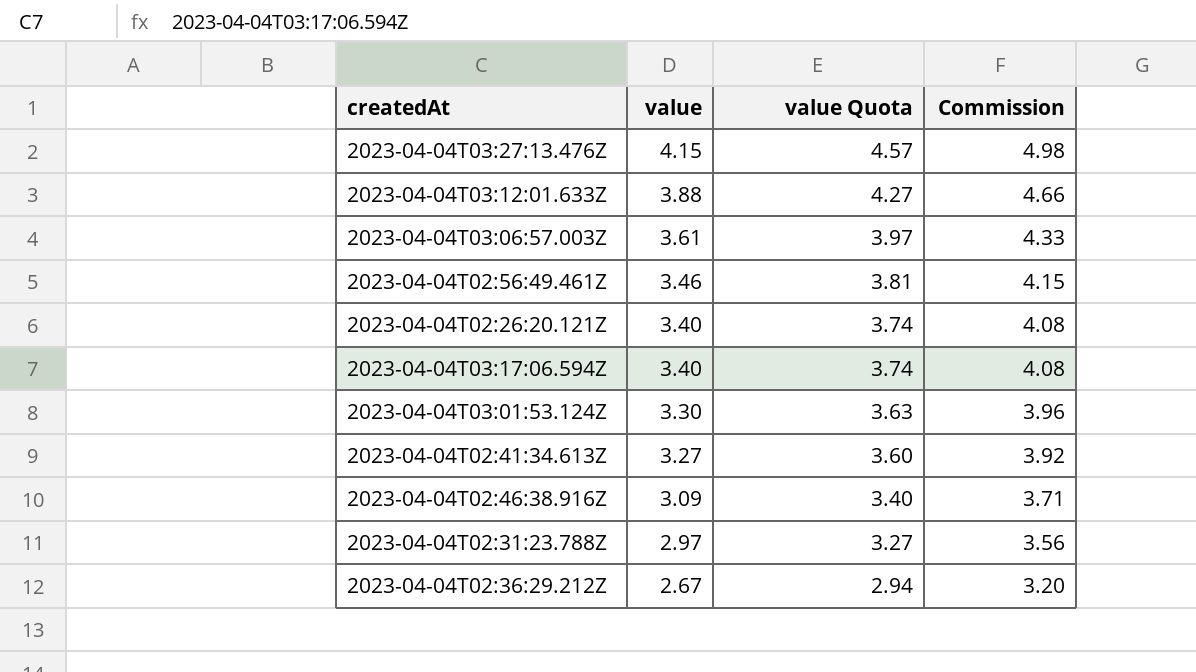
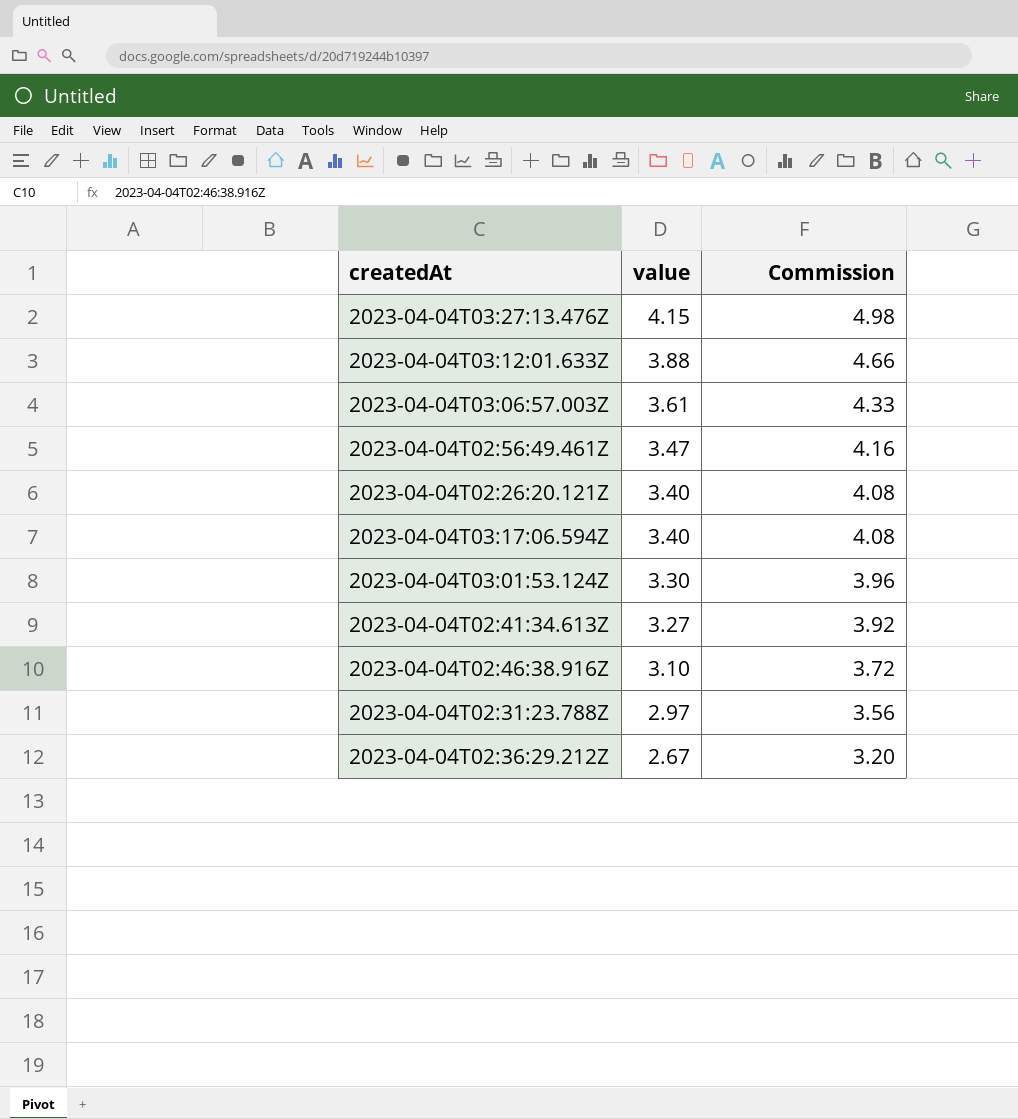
column value Quota | formula: [value] * 1.1 -> none
2023-04-04T02:56:49.461Z | value: 3.46 -> 3.47
2023-04-04T02:56:49.461Z | Commission: 4.15 -> 4.16
2023-04-04T02:46:38.916Z | value: 3.09 -> 3.10
2023-04-04T02:46:38.916Z | Commission: 3.71 -> 3.72

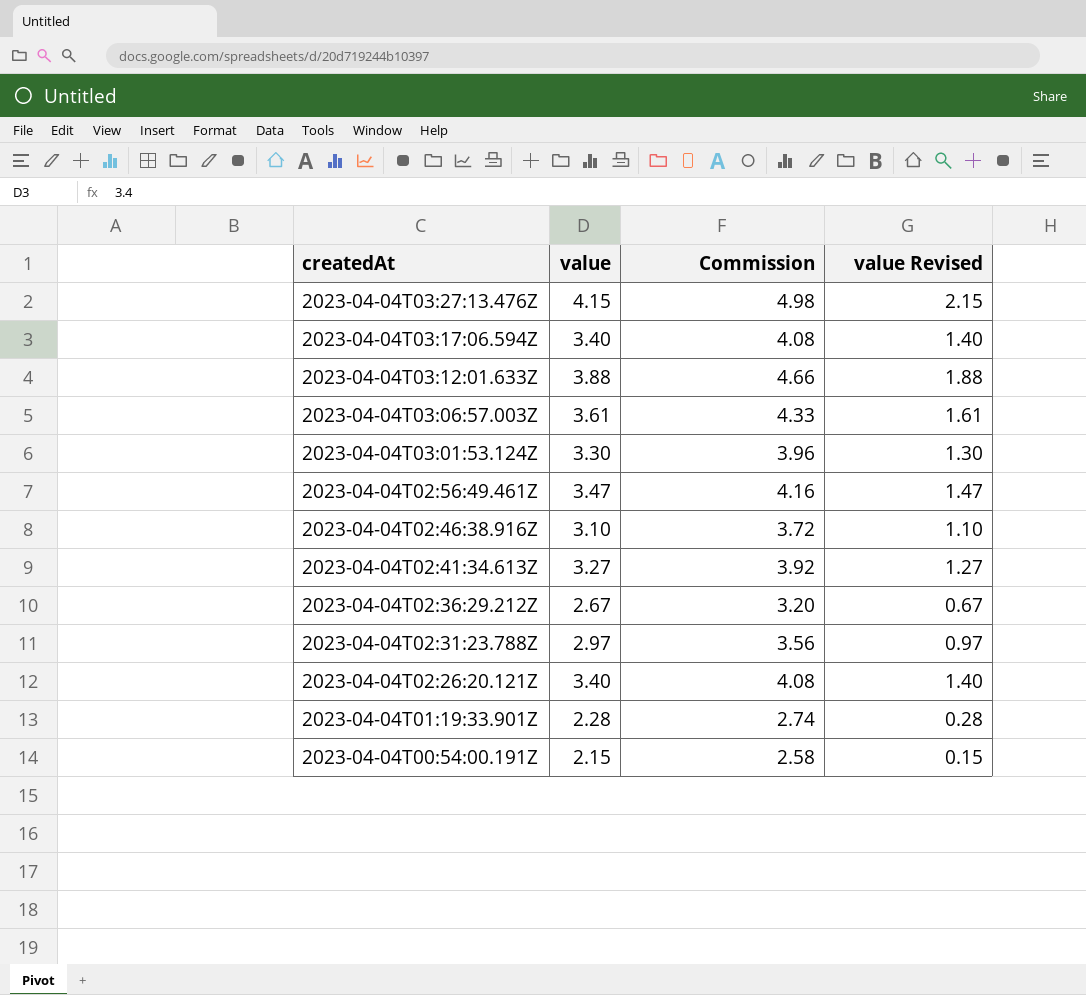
row order: value descending -> createdAt descending
column value Revised | formula: none -> [value] - 2
row 2023-04-04T01:19:33.901Z: none -> 2.28 | 2.74 | 0.28
row 2023-04-04T00:54:00.191Z: none -> 2.15 | 2.58 | 0.15

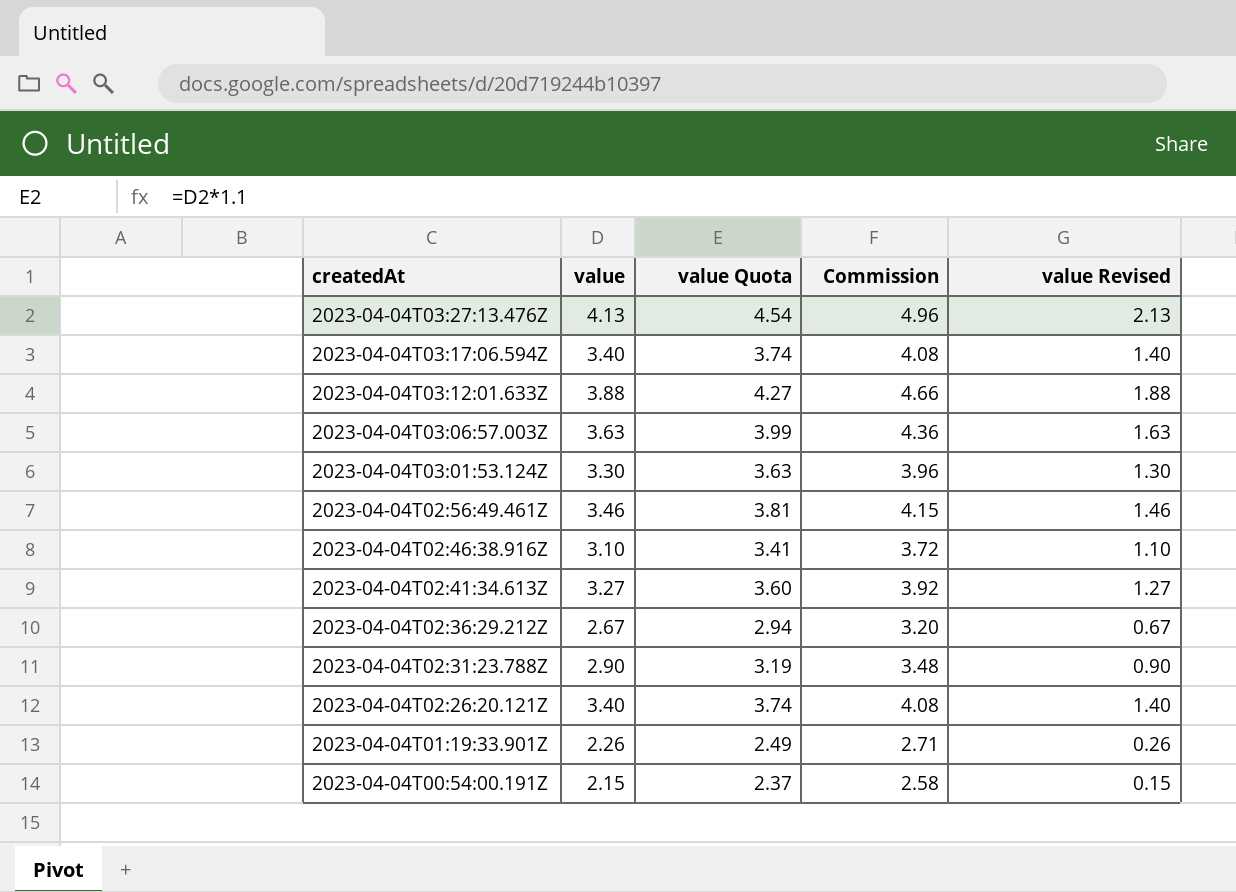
column value Quota | formula: none -> [value] * 1.1
2023-04-04T03:27:13.476Z | value: 4.15 -> 4.13
2023-04-04T03:27:13.476Z | Commission: 4.98 -> 4.96
2023-04-04T03:27:13.476Z | value Revised: 2.15 -> 2.13
2023-04-04T03:06:57.003Z | value: 3.61 -> 3.63
2023-04-04T03:06:57.003Z | Commission: 4.33 -> 4.36
2023-04-04T03:06:57.003Z | value Revised: 1.61 -> 1.63
2023-04-04T02:56:49.461Z | value: 3.47 -> 3.46
2023-04-04T02:56:49.461Z | Commission: 4.16 -> 4.15
2023-04-04T02:56:49.461Z | value Revised: 1.47 -> 1.46
2023-04-04T02:31:23.788Z | value: 2.97 -> 2.90
2023-04-04T02:31:23.788Z | Commission: 3.56 -> 3.48
2023-04-04T02:31:23.788Z | value Revised: 0.97 -> 0.90
2023-04-04T01:19:33.901Z | value: 2.28 -> 2.26
2023-04-04T01:19:33.901Z | Commission: 2.74 -> 2.71
2023-04-04T01:19:33.901Z | value Revised: 0.28 -> 0.26

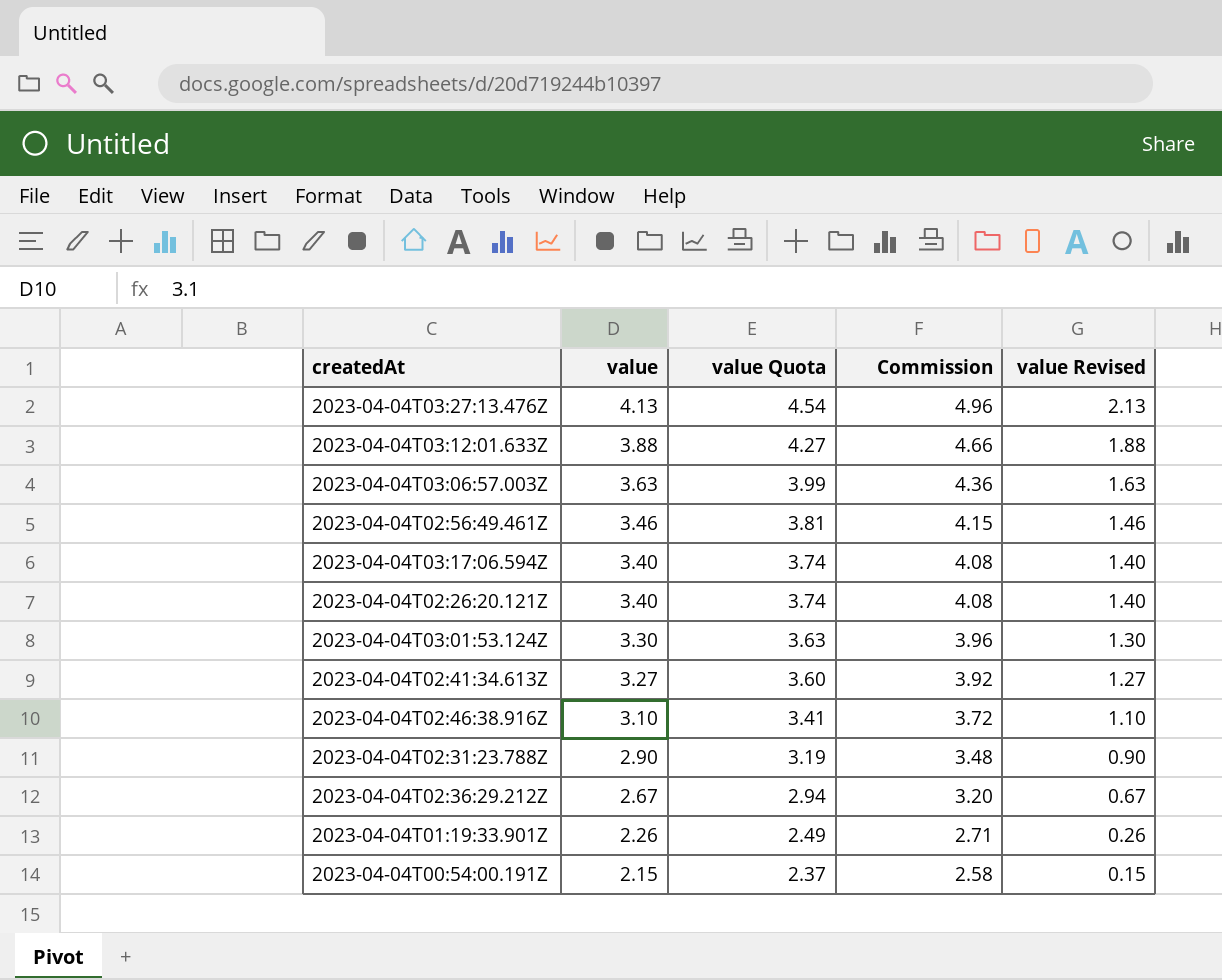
row order: createdAt descending -> value descending

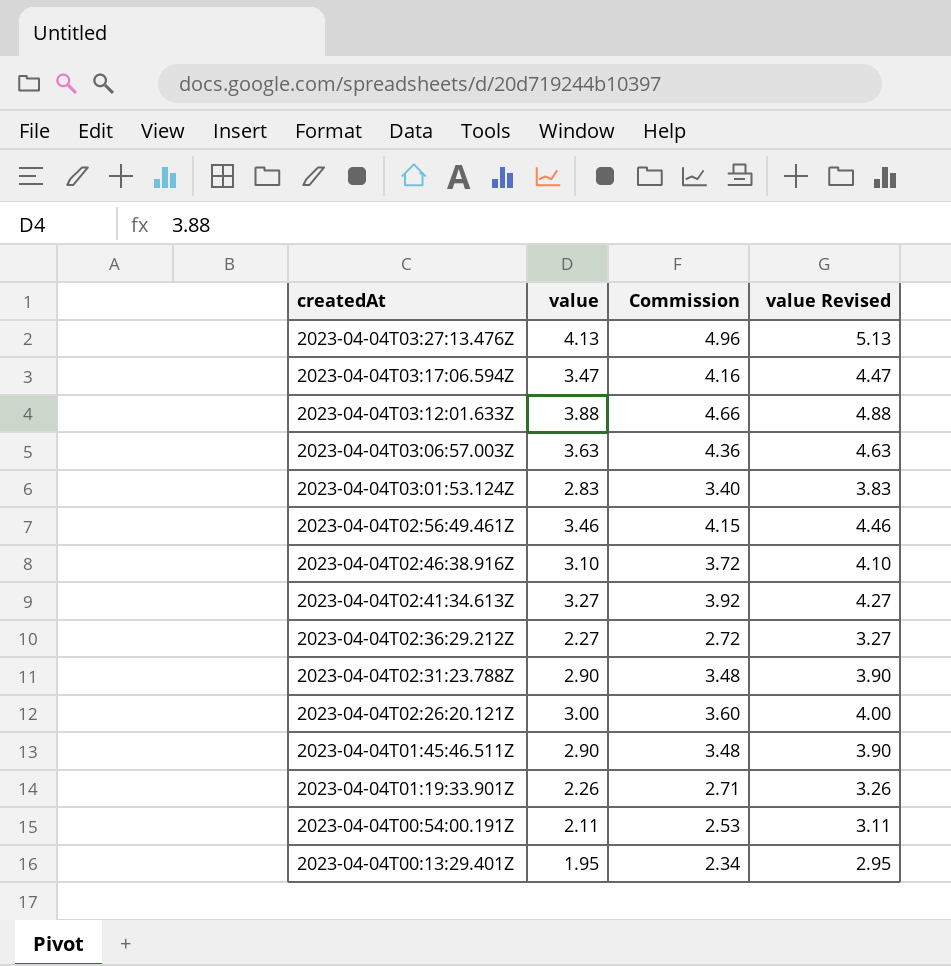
row order: value descending -> createdAt descending
column value Quota | formula: [value] * 1.1 -> none
column value Revised | formula: [value] - 2 -> [value] + 1
2023-04-04T03:17:06.594Z | value: 3.40 -> 3.47
2023-04-04T03:17:06.594Z | Commission: 4.08 -> 4.16
2023-04-04T03:01:53.124Z | value: 3.30 -> 2.83
2023-04-04T03:01:53.124Z | Commission: 3.96 -> 3.40
2023-04-04T02:36:29.212Z | value: 2.67 -> 2.27
2023-04-04T02:36:29.212Z | Commission: 3.20 -> 2.72
2023-04-04T02:26:20.121Z | value: 3.40 -> 3.00
2023-04-04T02:26:20.121Z | Commission: 4.08 -> 3.60
row 2023-04-04T01:45:46.511Z: none -> 2.90 | 3.48 | 3.90
2023-04-04T00:54:00.191Z | value: 2.15 -> 2.11
2023-04-04T00:54:00.191Z | Commission: 2.58 -> 2.53
row 2023-04-04T00:13:29.401Z: none -> 1.95 | 2.34 | 2.95

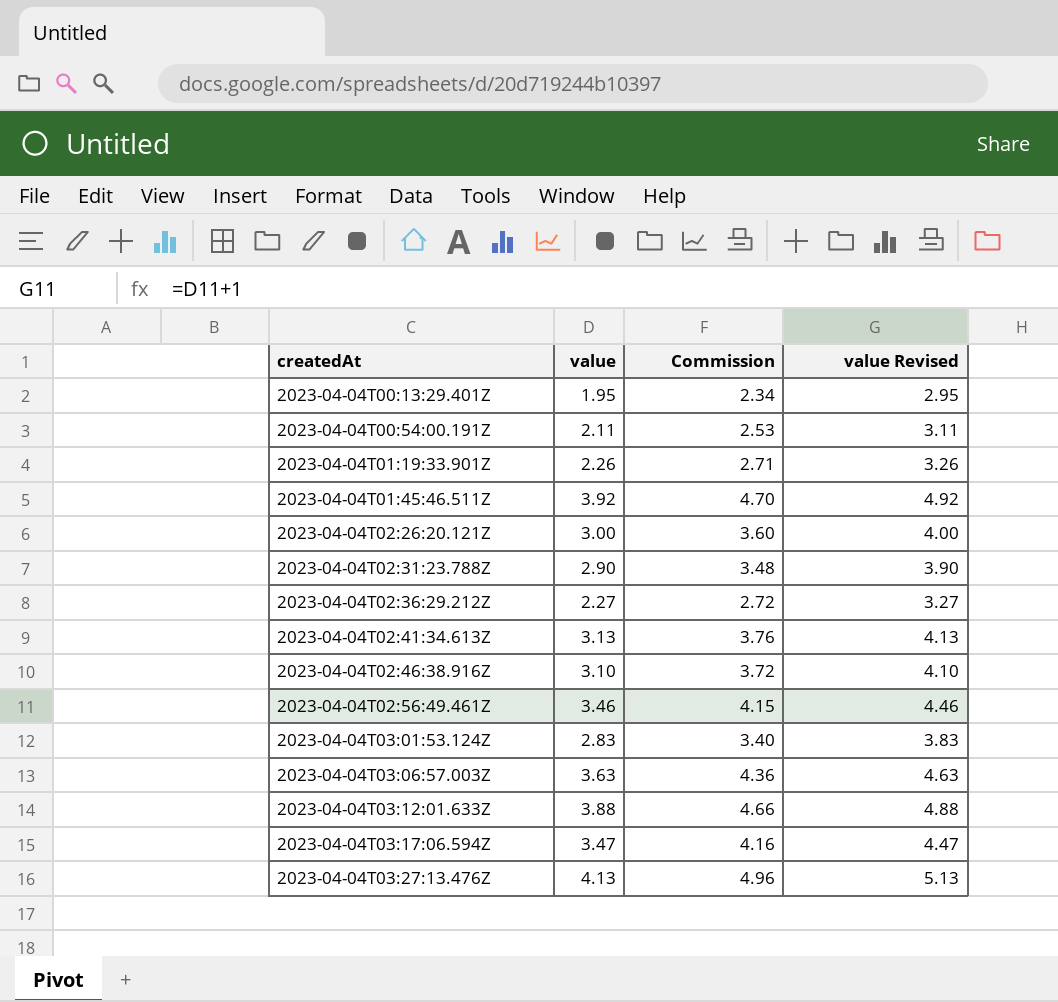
row order: createdAt descending -> createdAt ascending
2023-04-04T01:45:46.511Z | value: 2.90 -> 3.92
2023-04-04T01:45:46.511Z | Commission: 3.48 -> 4.70
2023-04-04T01:45:46.511Z | value Revised: 3.90 -> 4.92
2023-04-04T02:41:34.613Z | value: 3.27 -> 3.13
2023-04-04T02:41:34.613Z | Commission: 3.92 -> 3.76
2023-04-04T02:41:34.613Z | value Revised: 4.27 -> 4.13

